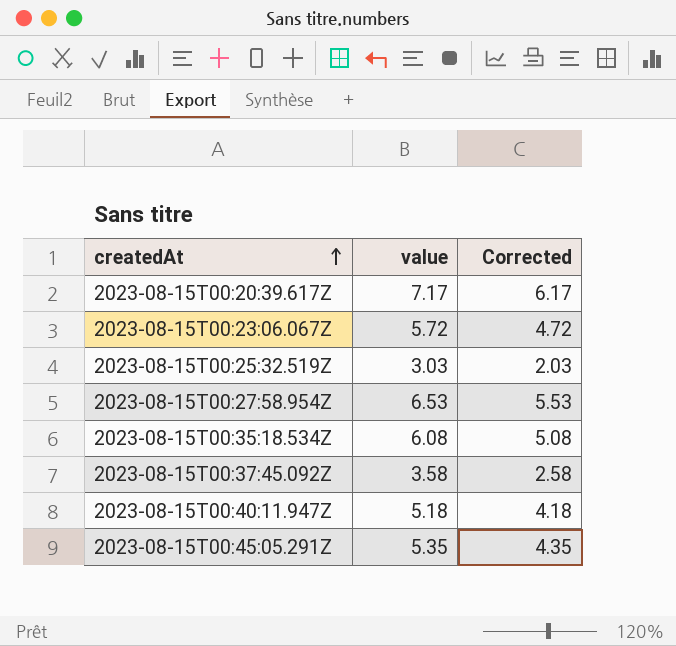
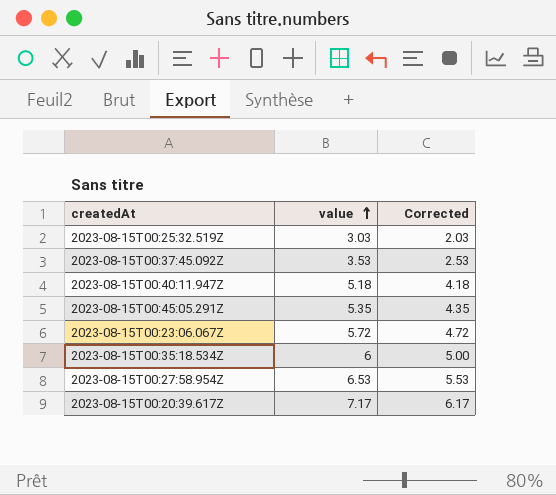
row order: createdAt ascending -> value ascending
2023-08-15T00:37:45.092Z | value: 3.58 -> 3.53
2023-08-15T00:37:45.092Z | Corrected: 2.58 -> 2.53
2023-08-15T00:35:18.534Z | value: 6.08 -> 6
2023-08-15T00:35:18.534Z | Corrected: 5.08 -> 5.00

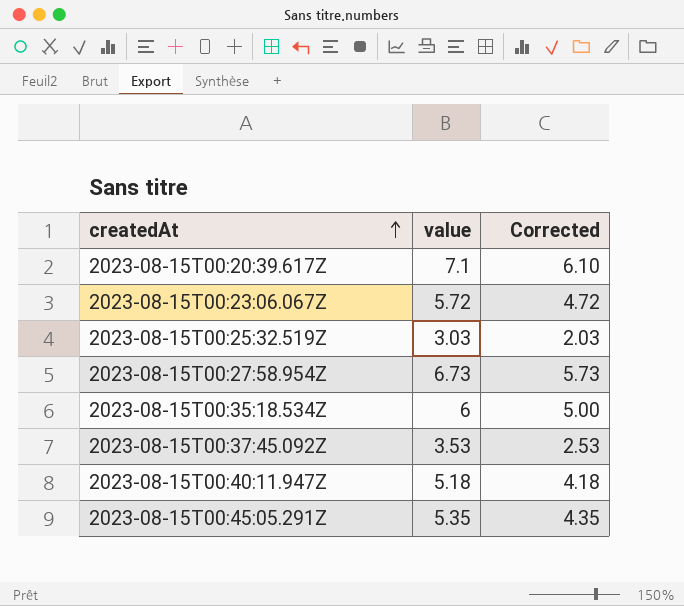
row order: value ascending -> createdAt ascending
2023-08-15T00:20:39.617Z | value: 7.17 -> 7.1
2023-08-15T00:20:39.617Z | Corrected: 6.17 -> 6.10
2023-08-15T00:27:58.954Z | value: 6.53 -> 6.73
2023-08-15T00:27:58.954Z | Corrected: 5.53 -> 5.73

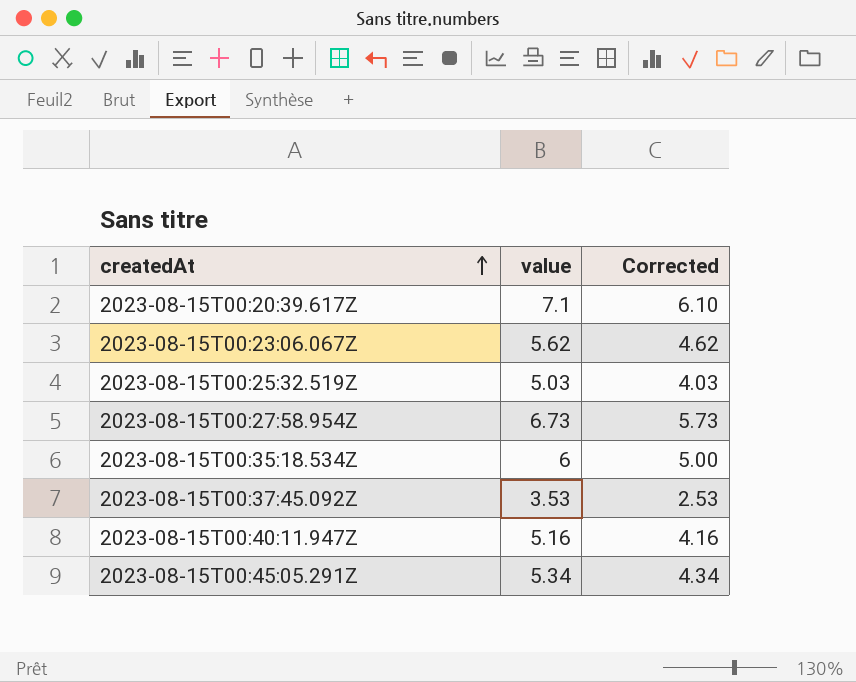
2023-08-15T00:23:06.067Z | value: 5.72 -> 5.62
2023-08-15T00:23:06.067Z | Corrected: 4.72 -> 4.62
2023-08-15T00:25:32.519Z | value: 3.03 -> 5.03
2023-08-15T00:25:32.519Z | Corrected: 2.03 -> 4.03
2023-08-15T00:40:11.947Z | value: 5.18 -> 5.16
2023-08-15T00:40:11.947Z | Corrected: 4.18 -> 4.16
2023-08-15T00:45:05.291Z | value: 5.35 -> 5.34
2023-08-15T00:45:05.291Z | Corrected: 4.35 -> 4.34

